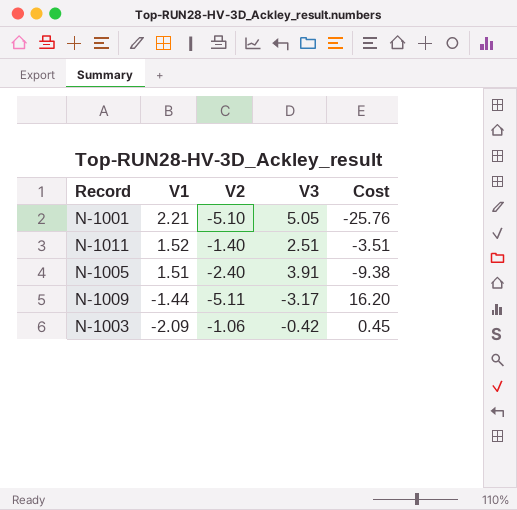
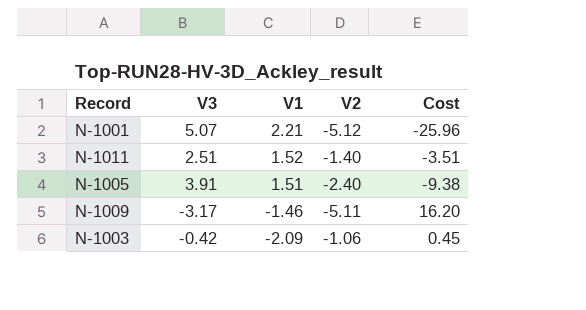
column V3 | position: 4 -> 2
N-1001 | V3: 5.05 -> 5.07
N-1001 | V2: -5.10 -> -5.12
N-1001 | Cost: -25.76 -> -25.96
N-1009 | V1: -1.44 -> -1.46

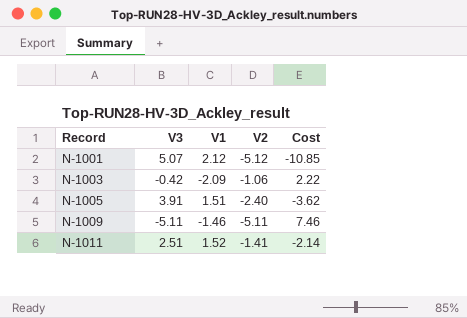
row order: V1 descending -> Record ascending
column Cost | formula: [V3] * [V2] -> [V1] * [V2]
N-1001 | V1: 2.21 -> 2.12
N-1009 | V3: -3.17 -> -5.11
N-1011 | V2: -1.40 -> -1.41

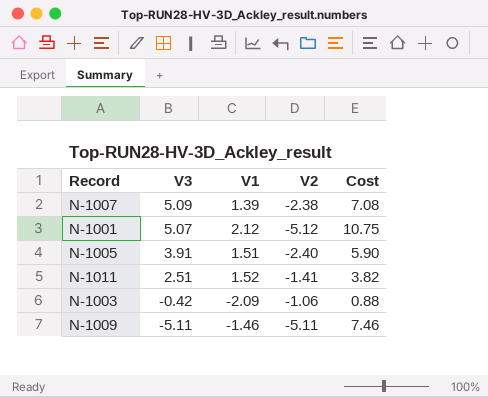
row order: Record ascending -> V3 descending
column Cost | formula: [V1] * [V2] -> [V3] * [V1]
row N-1007: none -> 5.09 | 1.39 | -2.38 | 7.08

